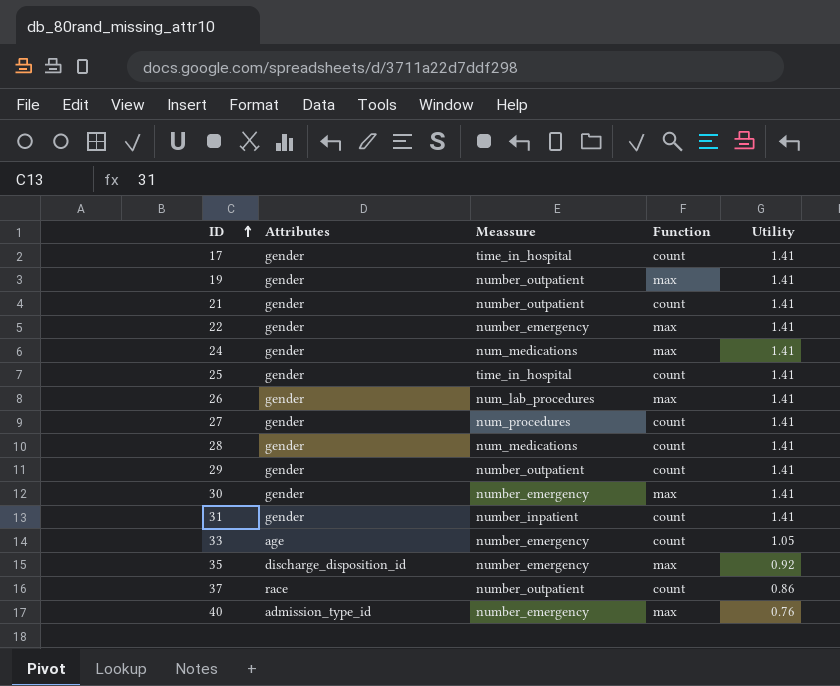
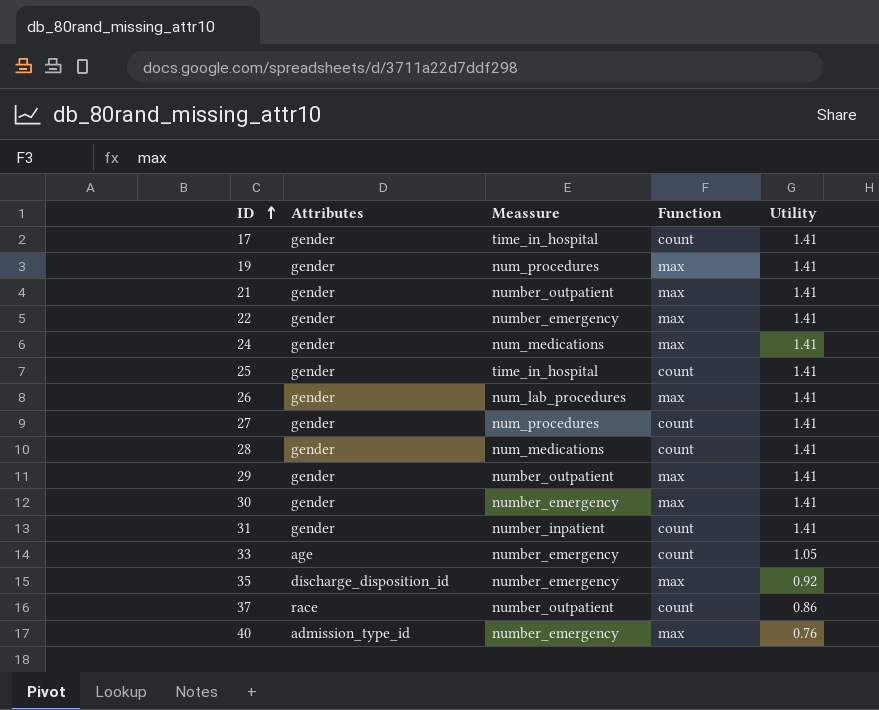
19 | Meassure: number_outpatient -> num_procedures
21 | Function: count -> max
29 | Function: count -> max

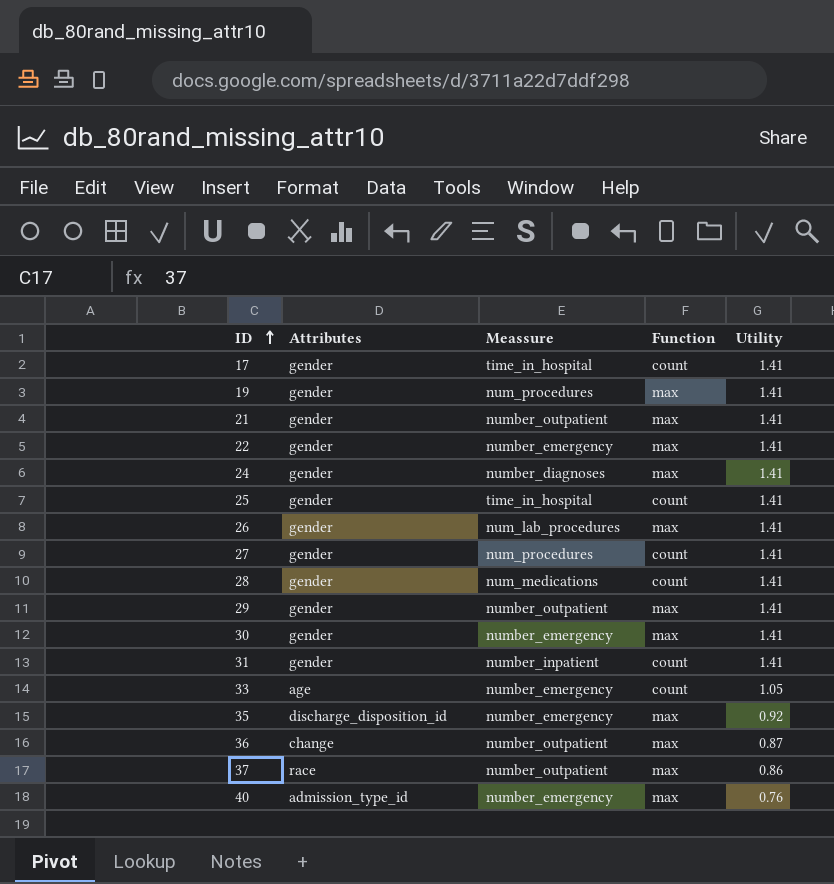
24 | Meassure: num_medications -> number_diagnoses
row 36: none -> change | number_outpatient | max | 0.87
37 | Function: count -> max

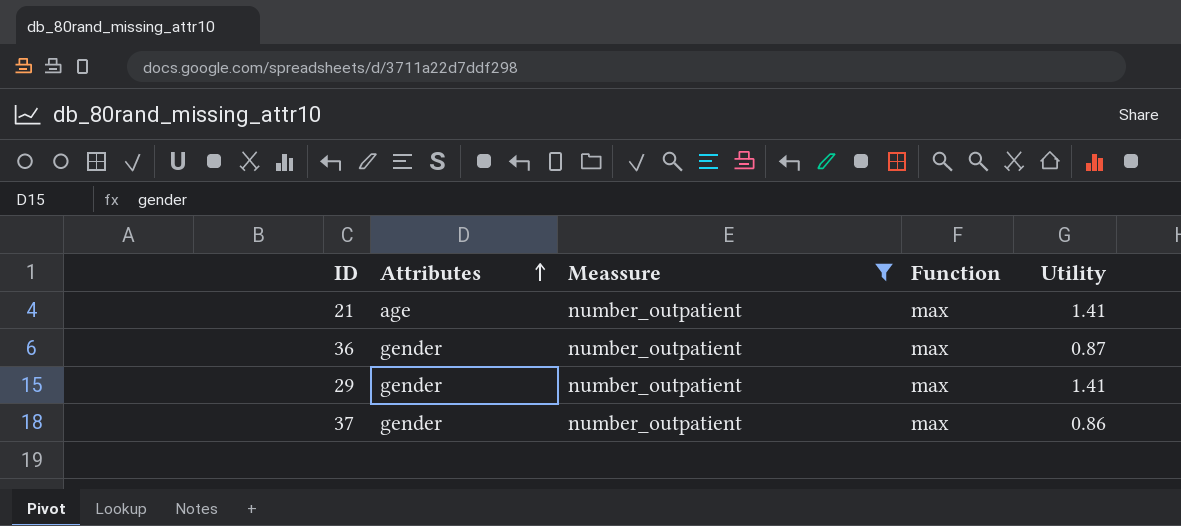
filter: none -> Meassure = number_outpatient
row order: ID ascending -> Attributes ascending
21 | Attributes: gender -> age
36 | Attributes: change -> gender
37 | Attributes: race -> gender

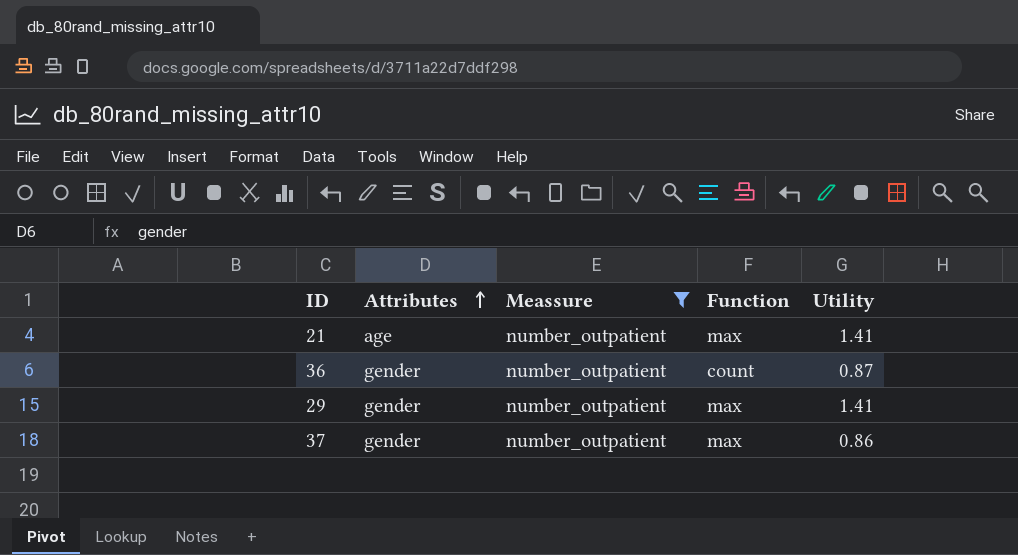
36 | Function: max -> count

